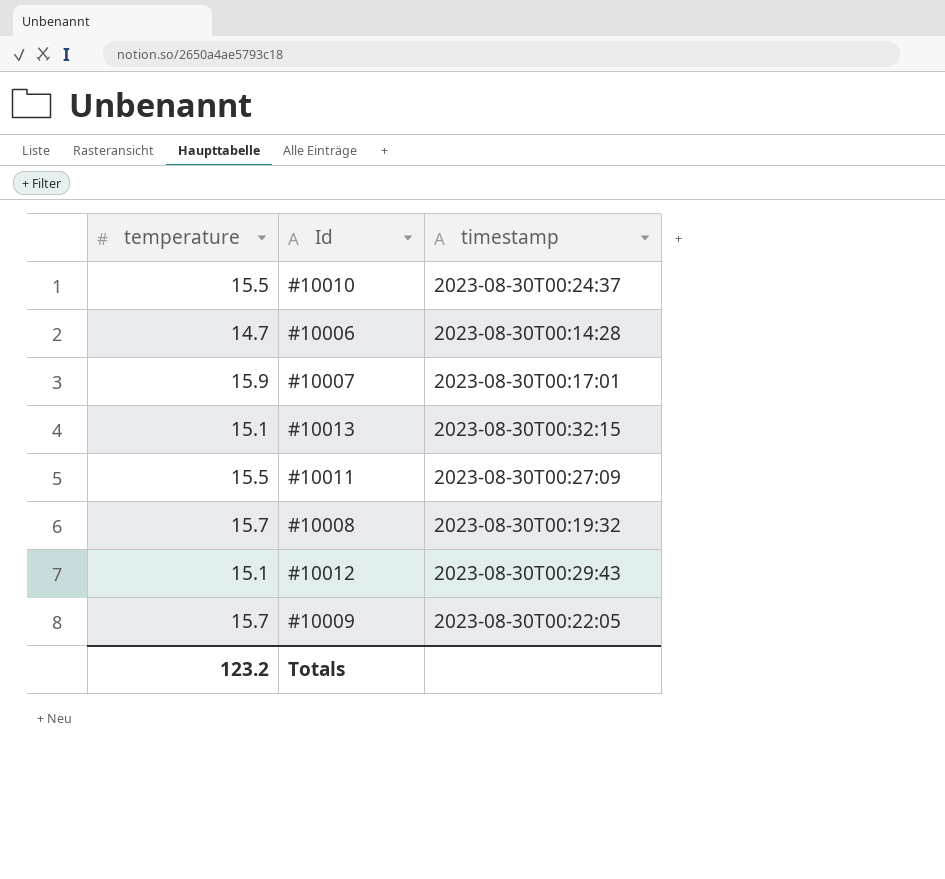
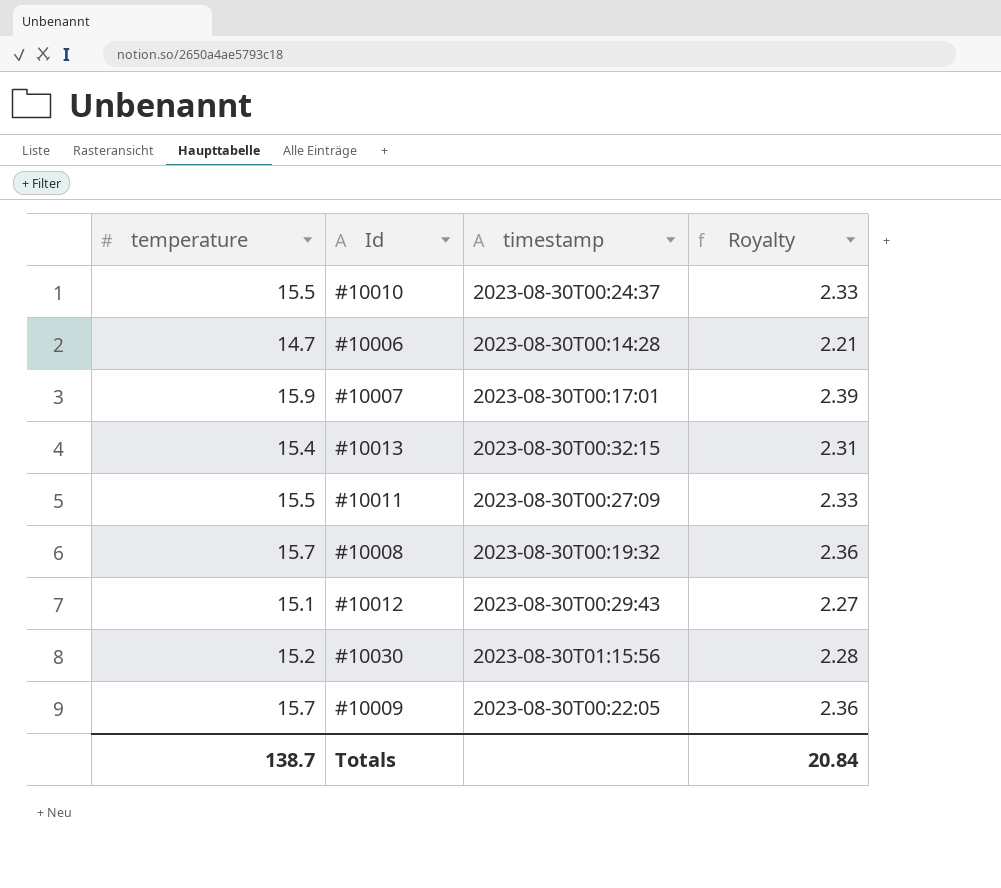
column Royalty | formula: none -> [temperature] * 0.15
#10013 | temperature: 15.1 -> 15.4
row #10030: none -> 15.2 | 2023-08-30T01:15:56 | 2.28
Totals | temperature: 123.2 -> 138.7

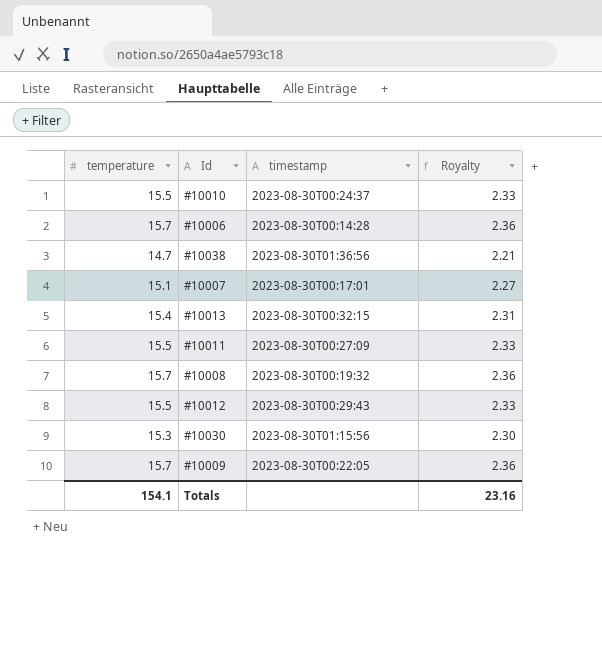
#10006 | temperature: 14.7 -> 15.7
#10006 | Royalty: 2.21 -> 2.36
row #10038: none -> 14.7 | 2023-08-30T01:36:56 | 2.21
#10007 | temperature: 15.9 -> 15.1
#10007 | Royalty: 2.39 -> 2.27
#10012 | temperature: 15.1 -> 15.5
#10012 | Royalty: 2.27 -> 2.33
#10030 | temperature: 15.2 -> 15.3
#10030 | Royalty: 2.28 -> 2.30
Totals | temperature: 138.7 -> 154.1
Totals | Royalty: 20.84 -> 23.16

